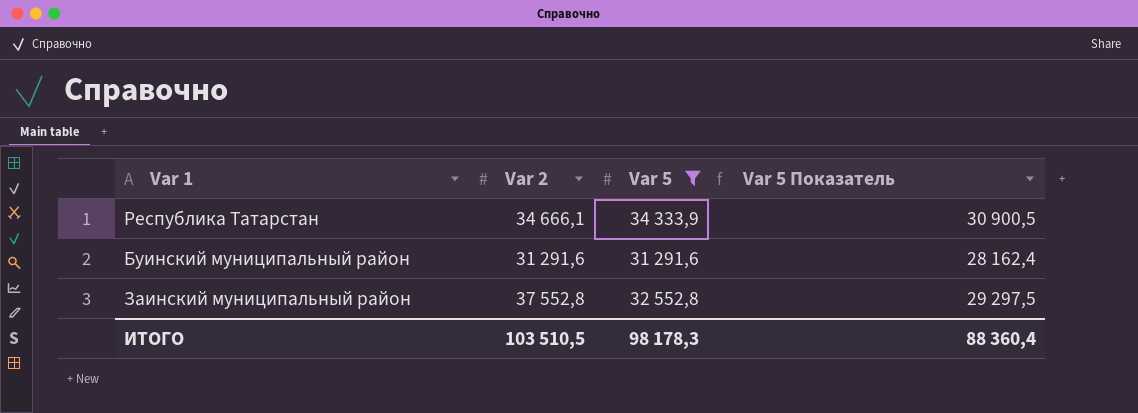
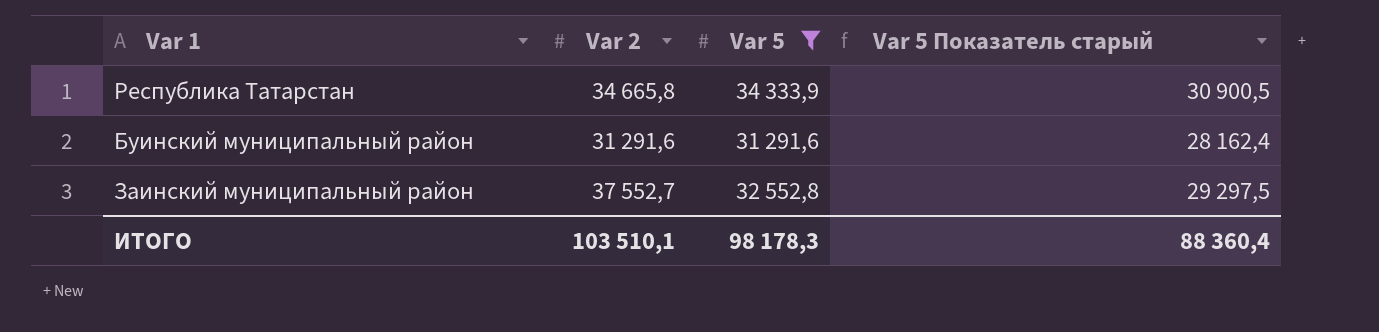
column name: Var 5 Показатель -> Var 5 Показатель старый
Республика Татарстан | Var 2: 34 666,1 -> 34 665,8
Заинский муниципальный район | Var 2: 37 552,8 -> 37 552,7
ИТОГО | Var 2: 103 510,5 -> 103 510,1

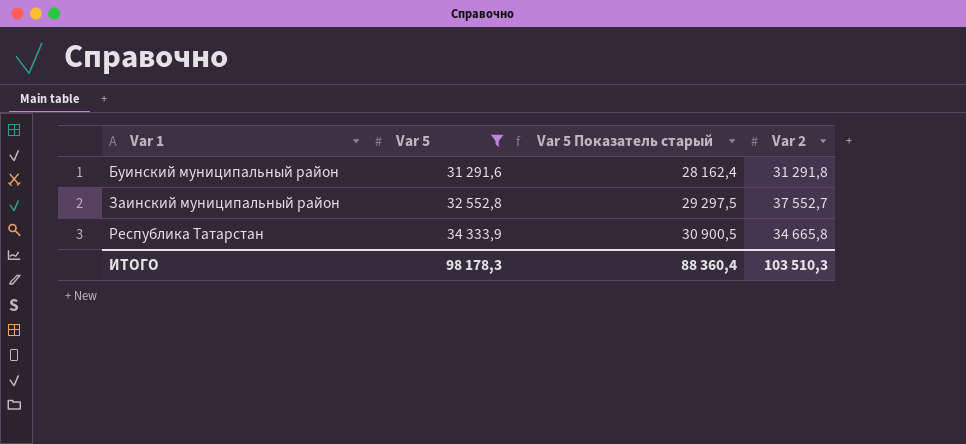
row order: none -> Var 1 ascending
column Var 2 | position: 2 -> 4
Буинский муниципальный район | Var 2: 31 291,6 -> 31 291,8
ИТОГО | Var 2: 103 510,1 -> 103 510,3

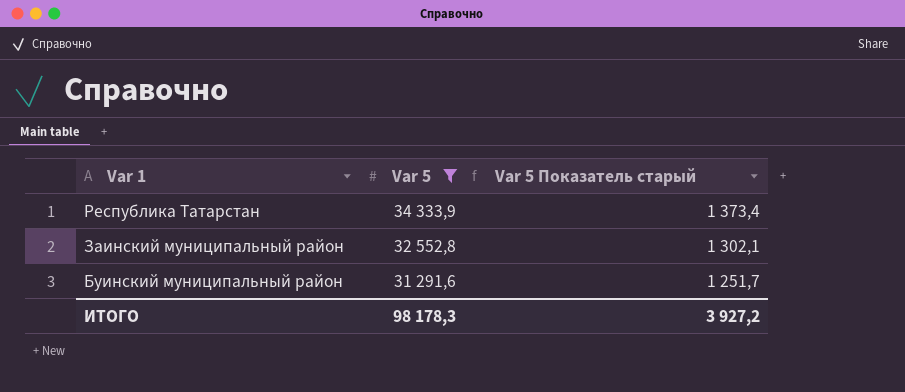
row order: Var 1 ascending -> Var 1 descending
column Var 2 | position: 4 -> none
column Var 5 Показатель старый | formula: [Var 5] * 0,9 -> [Var 5] * 0,04
ИТОГО | Var 5 Показатель старый: 88 360,4 -> 3 927,2

